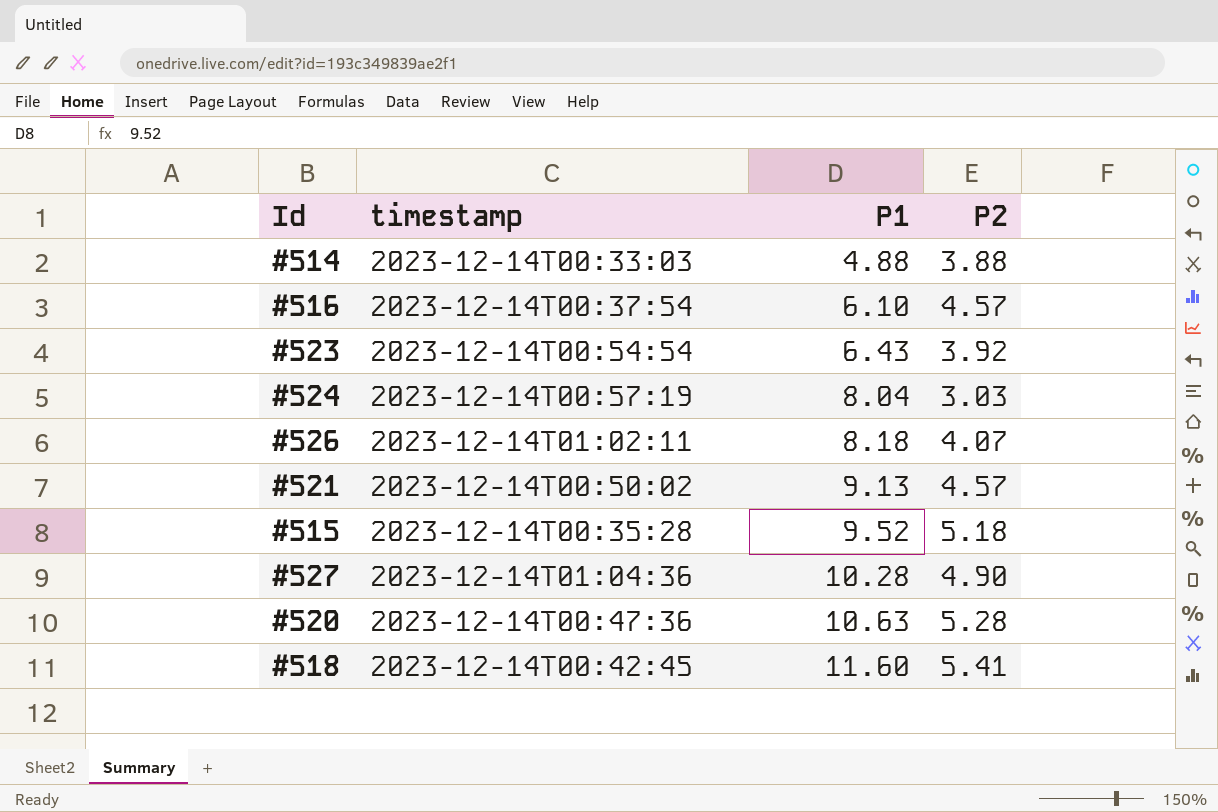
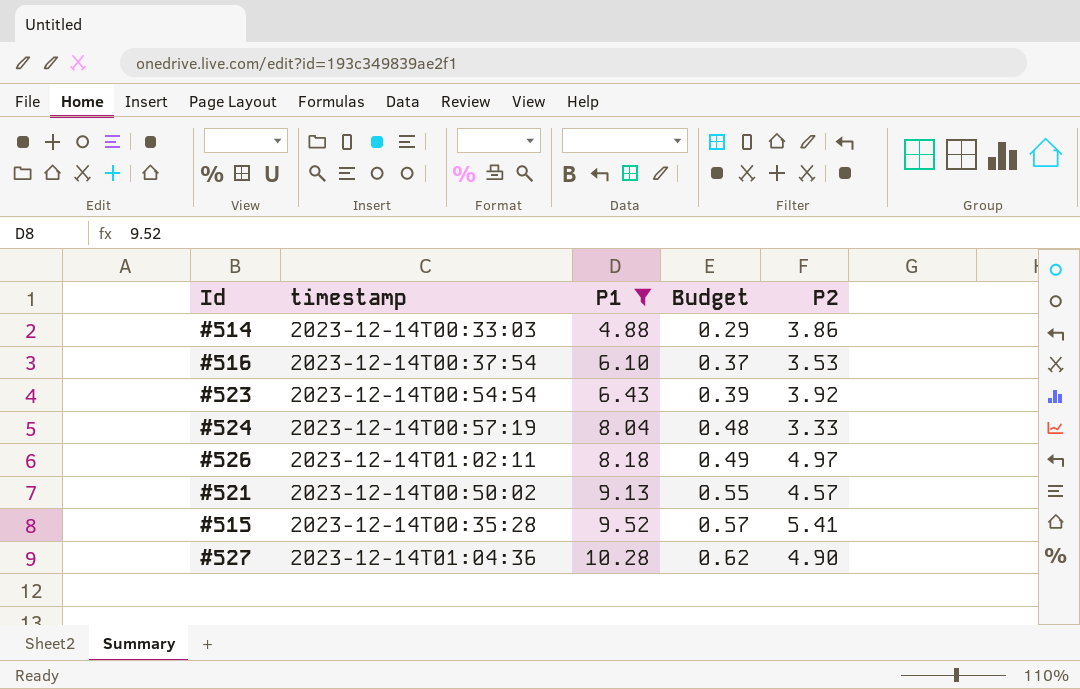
filter: none -> P1 <= 10.28
column Budget | formula: none -> [P1] * 0.06
#514 | P2: 3.88 -> 3.86
#516 | P2: 4.57 -> 3.53
#524 | P2: 3.03 -> 3.33
#526 | P2: 4.07 -> 4.97
#515 | P2: 5.18 -> 5.41

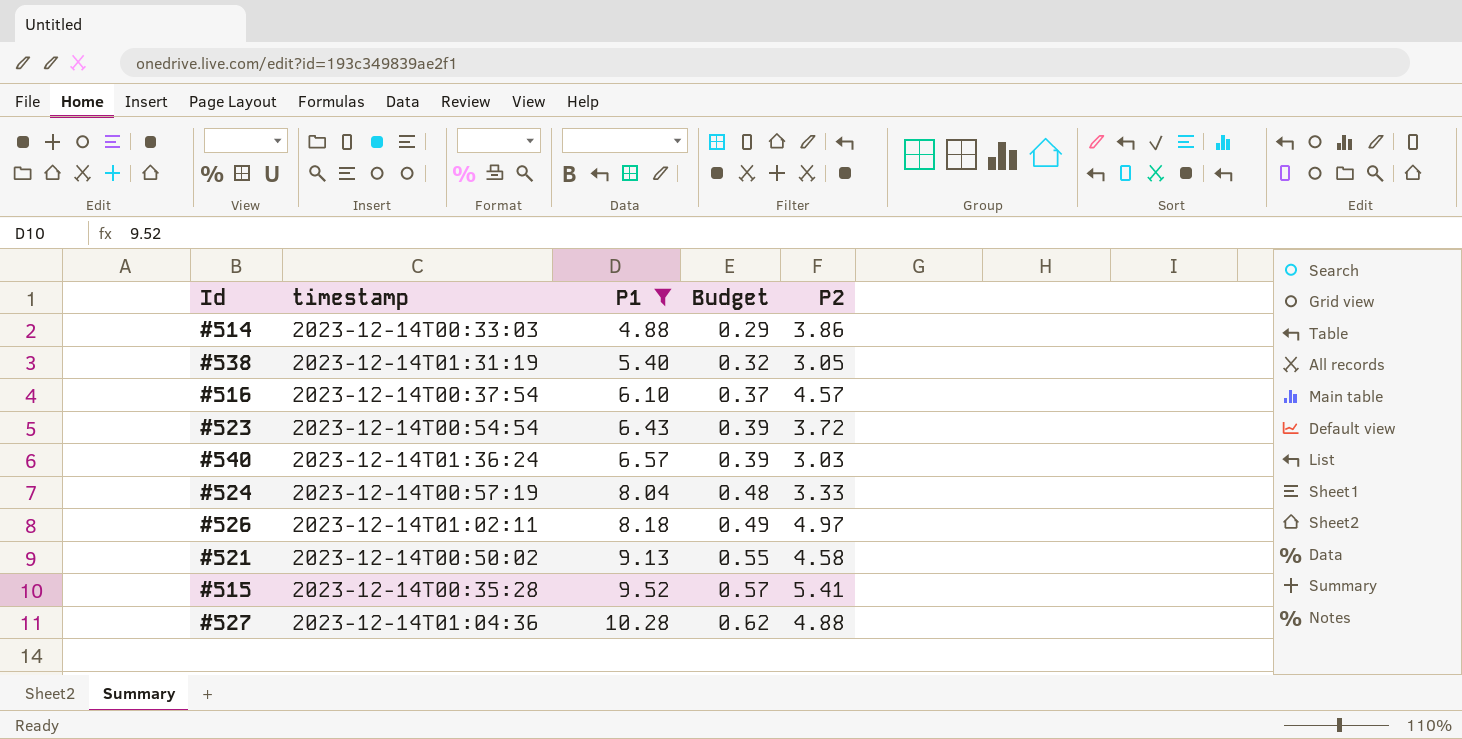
row #538: none -> 2023-12-14T01:31:19 | 5.40 | 0.32 | 3.05
#516 | P2: 3.53 -> 4.57
#523 | P2: 3.92 -> 3.72
row #540: none -> 2023-12-14T01:36:24 | 6.57 | 0.39 | 3.03
#521 | P2: 4.57 -> 4.58
#527 | P2: 4.90 -> 4.88

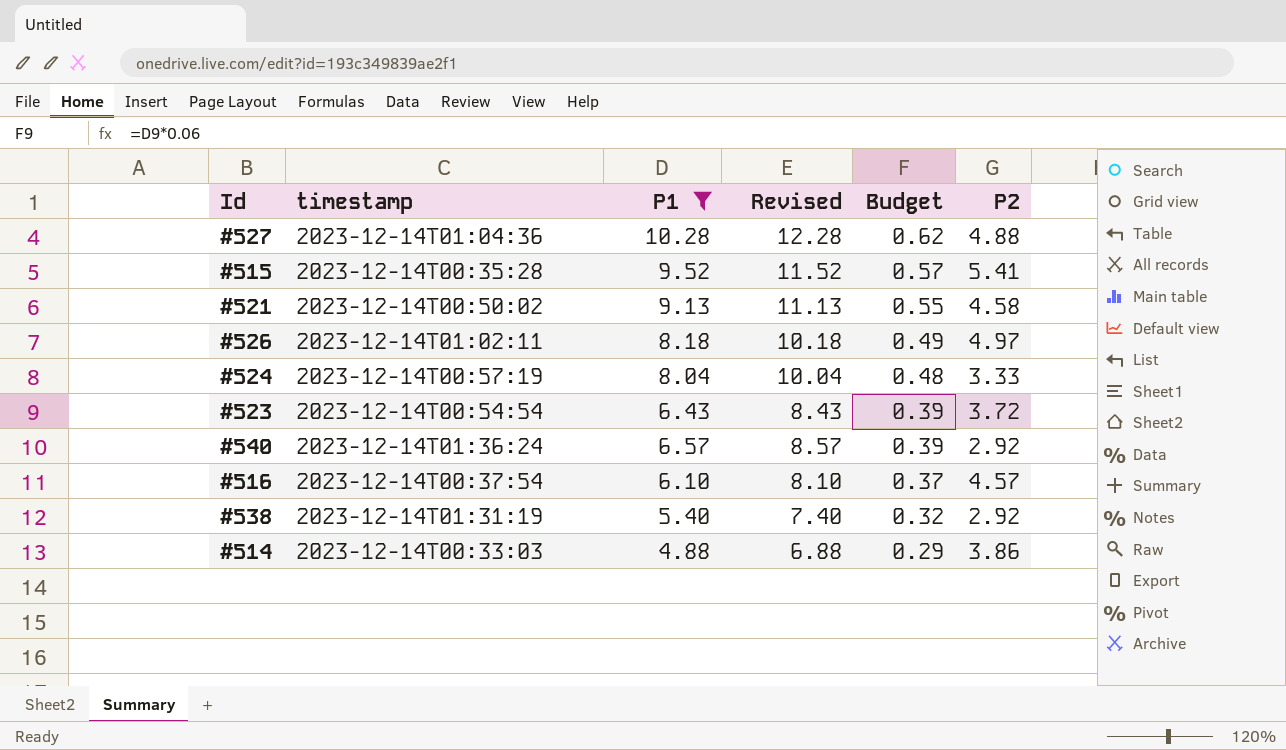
row order: P1 ascending -> Budget descending
column Revised | formula: none -> [P1] + 2
#540 | P2: 3.03 -> 2.92
#538 | P2: 3.05 -> 2.92

